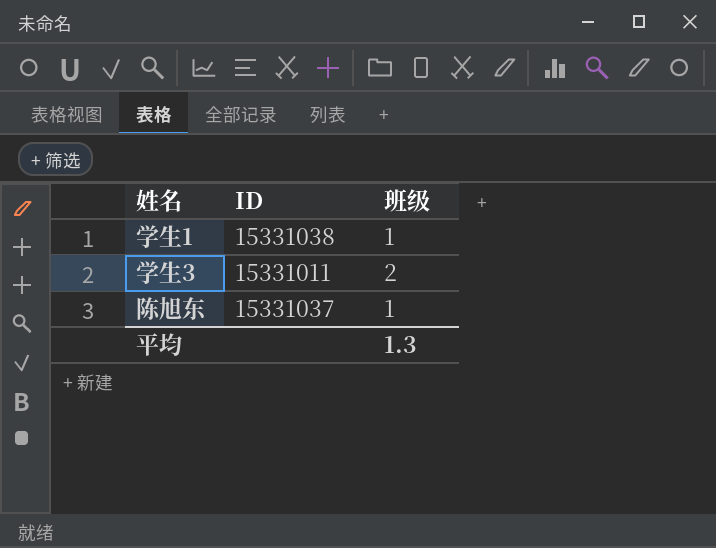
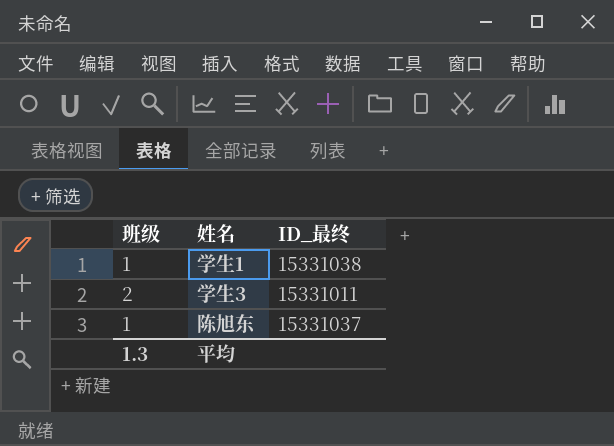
column 班级 | position: 3 -> 1
column name: ID -> ID_最终

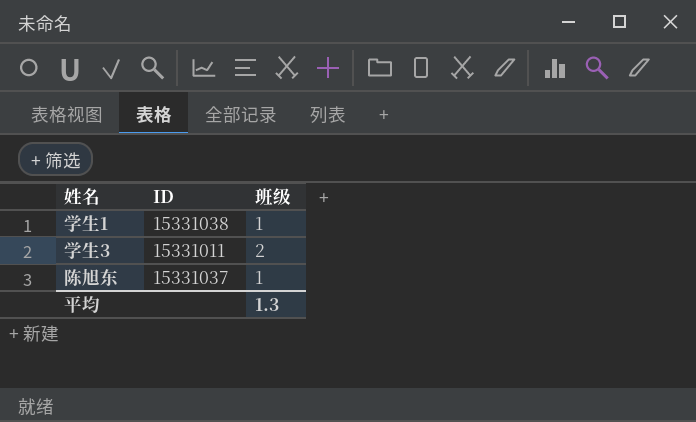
column name: ID_最终 -> ID
column 班级 | position: 1 -> 3

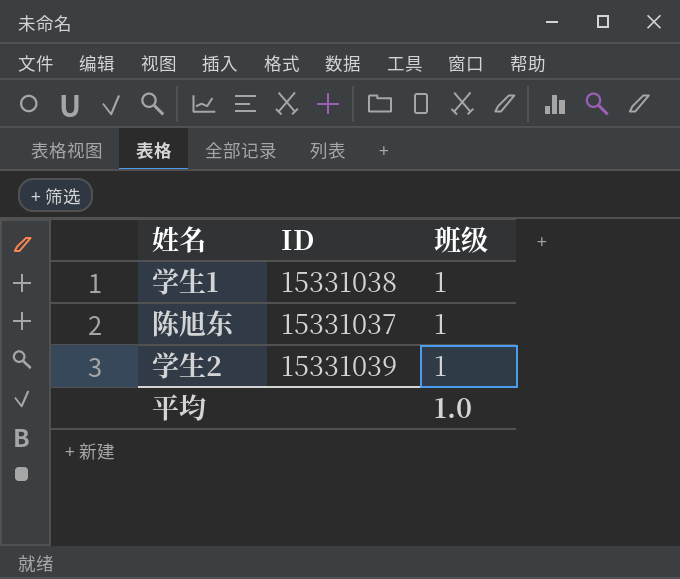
row 学生3: 15331011 | 2 -> none
row 学生2: none -> 15331039 | 1
平均 | 班级: 1.3 -> 1.0

